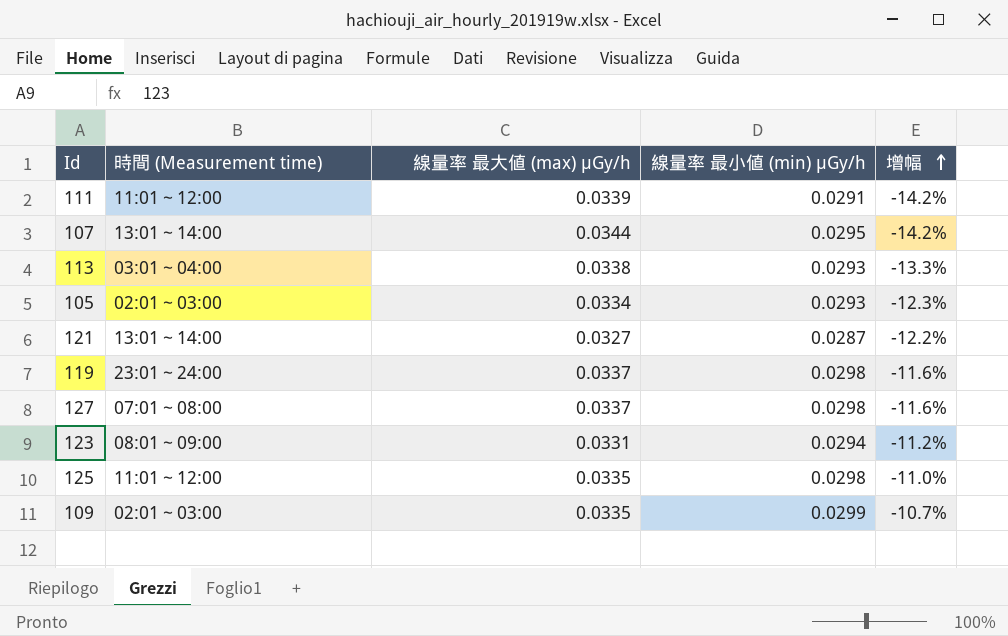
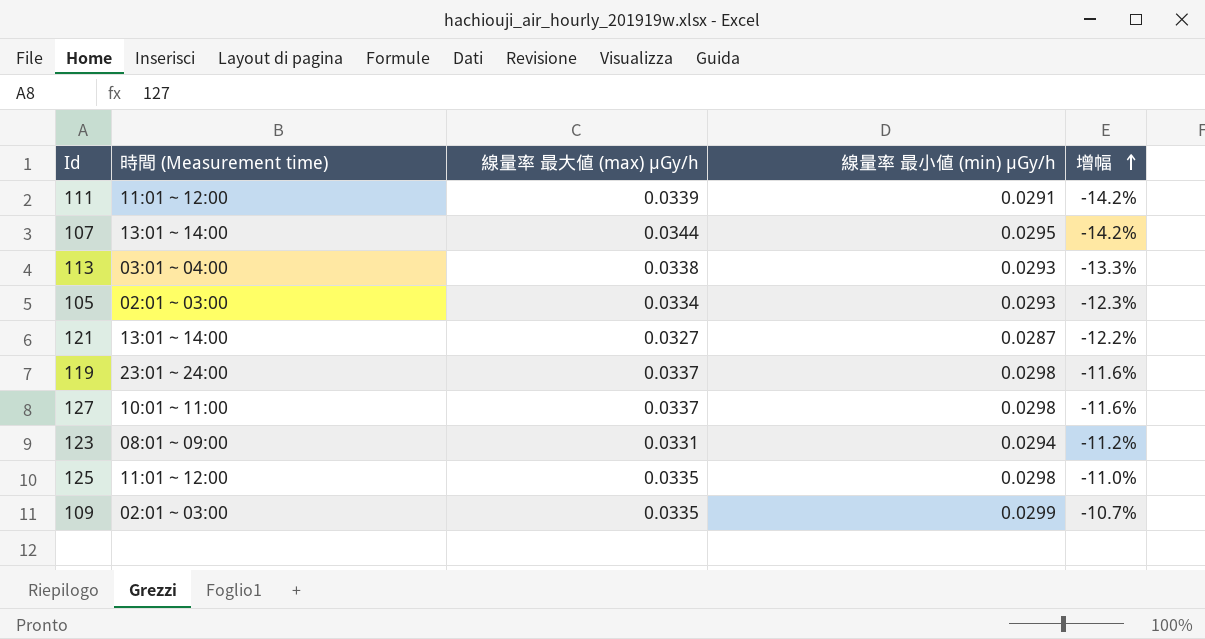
127 | 時間 (Measurement time): 07:01～08:00 -> 10:01～11:00

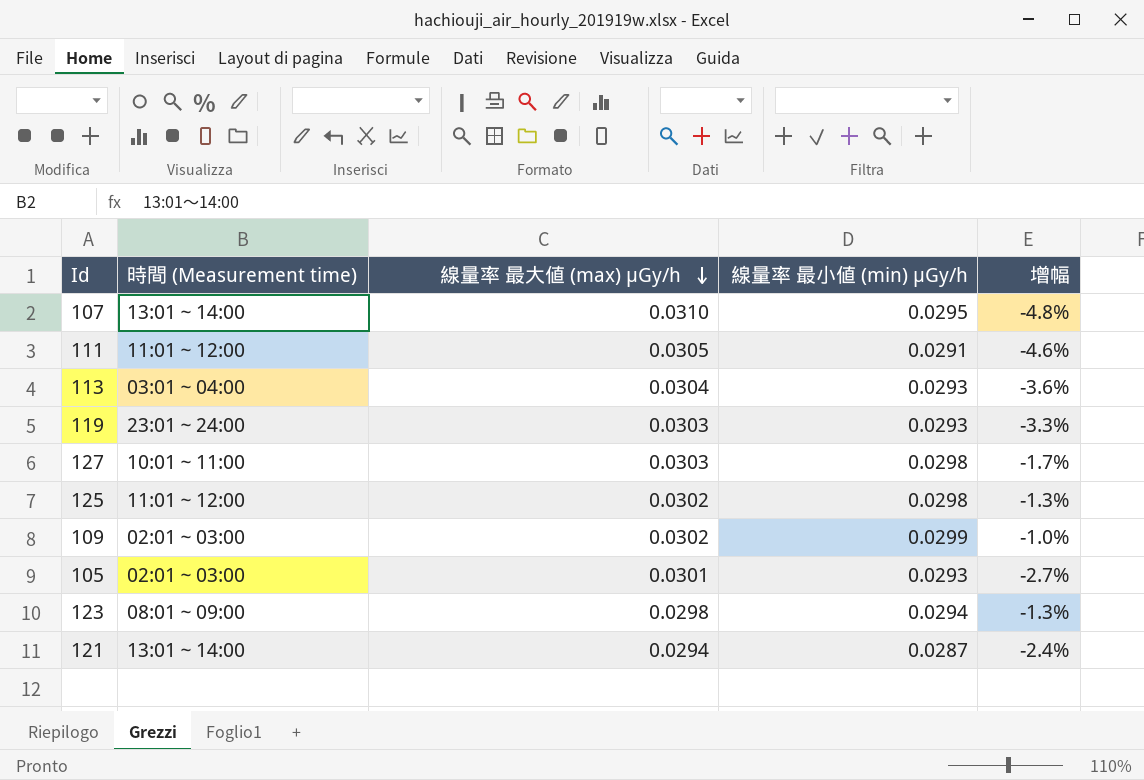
row order: 增幅 ascending -> 線量率 最大値 (max) μGy/h descending
107 | 線量率 最大値 (max) μGy/h: 0.0344 -> 0.0310
107 | 增幅: -14.2% -> -4.8%
111 | 線量率 最大値 (max) μGy/h: 0.0339 -> 0.0305
111 | 增幅: -14.2% -> -4.6%
113 | 線量率 最大値 (max) μGy/h: 0.0338 -> 0.0304
113 | 增幅: -13.3% -> -3.6%
119 | 線量率 最大値 (max) μGy/h: 0.0337 -> 0.0303
119 | 線量率 最小値 (min) μGy/h: 0.0298 -> 0.0293
119 | 增幅: -11.6% -> -3.3%
127 | 線量率 最大値 (max) μGy/h: 0.0337 -> 0.0303
127 | 增幅: -11.6% -> -1.7%
125 | 線量率 最大値 (max) μGy/h: 0.0335 -> 0.0302
125 | 增幅: -11.0% -> -1.3%
109 | 線量率 最大値 (max) μGy/h: 0.0335 -> 0.0302
109 | 增幅: -10.7% -> -1.0%
105 | 線量率 最大値 (max) μGy/h: 0.0334 -> 0.0301
105 | 增幅: -12.3% -> -2.7%
123 | 線量率 最大値 (max) μGy/h: 0.0331 -> 0.0298
123 | 增幅: -11.2% -> -1.3%
121 | 線量率 最大値 (max) μGy/h: 0.0327 -> 0.0294
121 | 增幅: -12.2% -> -2.4%

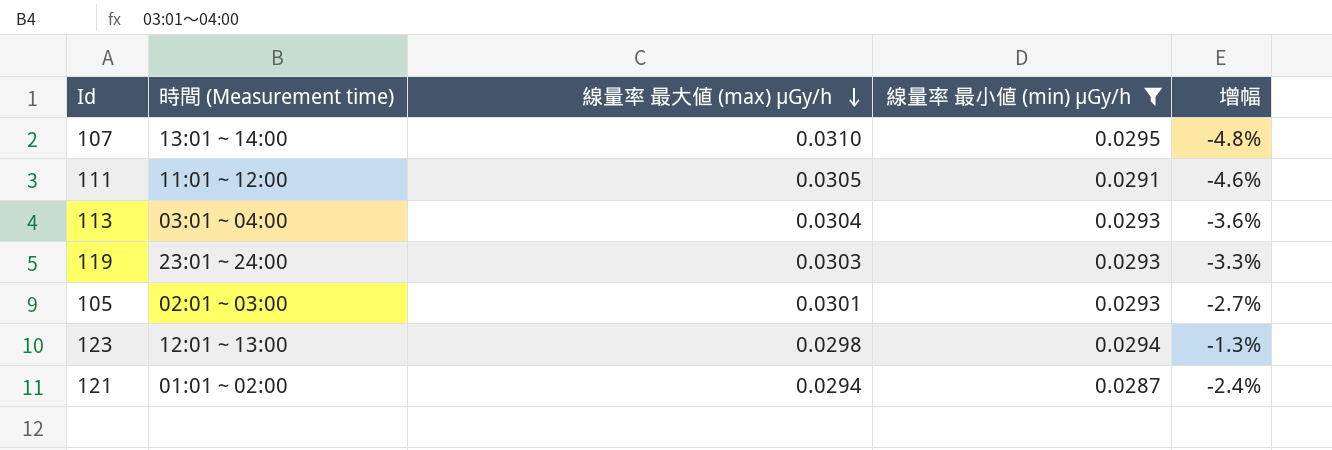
filter: none -> 線量率 最小値 (min) μGy/h <= 0.0295
123 | 時間 (Measurement time): 08:01～09:00 -> 12:01～13:00
121 | 時間 (Measurement time): 13:01～14:00 -> 01:01～02:00

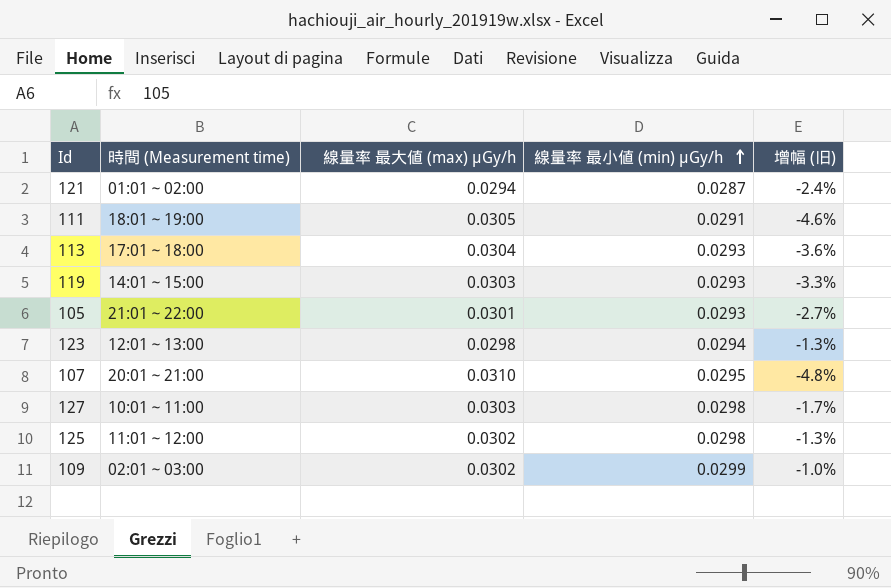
filter: 線量率 最小値 (min) μGy/h <= 0.0295 -> none
row order: 線量率 最大値 (max) μGy/h descending -> 線量率 最小値 (min) μGy/h ascending
column name: 增幅 -> 增幅 (旧)
111 | 時間 (Measurement time): 11:01～12:00 -> 18:01～19:00
113 | 時間 (Measurement time): 03:01～04:00 -> 17:01～18:00
119 | 時間 (Measurement time): 23:01～24:00 -> 14:01～15:00
105 | 時間 (Measurement time): 02:01～03:00 -> 21:01～22:00
107 | 時間 (Measurement time): 13:01～14:00 -> 20:01～21:00

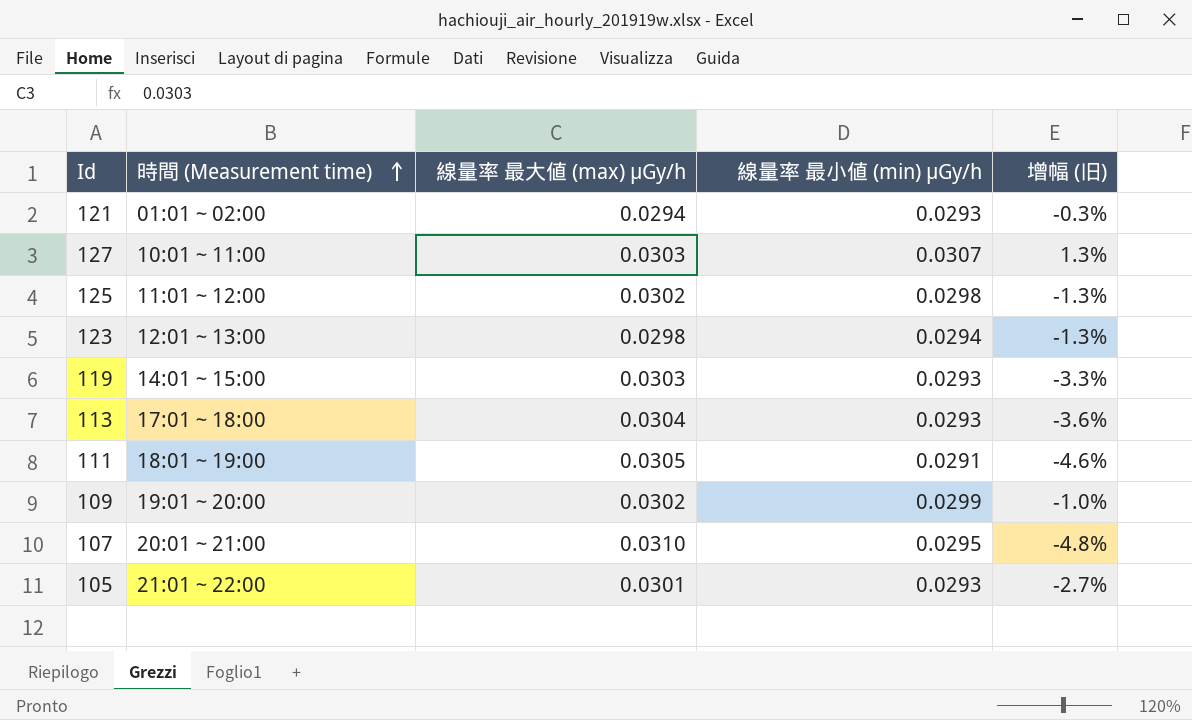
row order: 線量率 最小値 (min) μGy/h ascending -> 時間 (Measurement time) ascending
121 | 線量率 最小値 (min) μGy/h: 0.0287 -> 0.0293
121 | 增幅 (旧): -2.4% -> -0.3%
127 | 線量率 最小値 (min) μGy/h: 0.0298 -> 0.0307
127 | 增幅 (旧): -1.7% -> 1.3%
109 | 時間 (Measurement time): 02:01～03:00 -> 19:01～20:00

